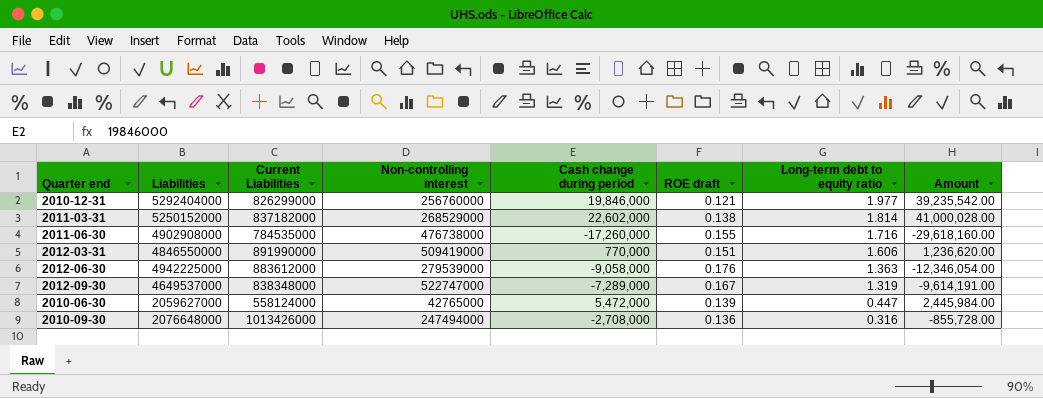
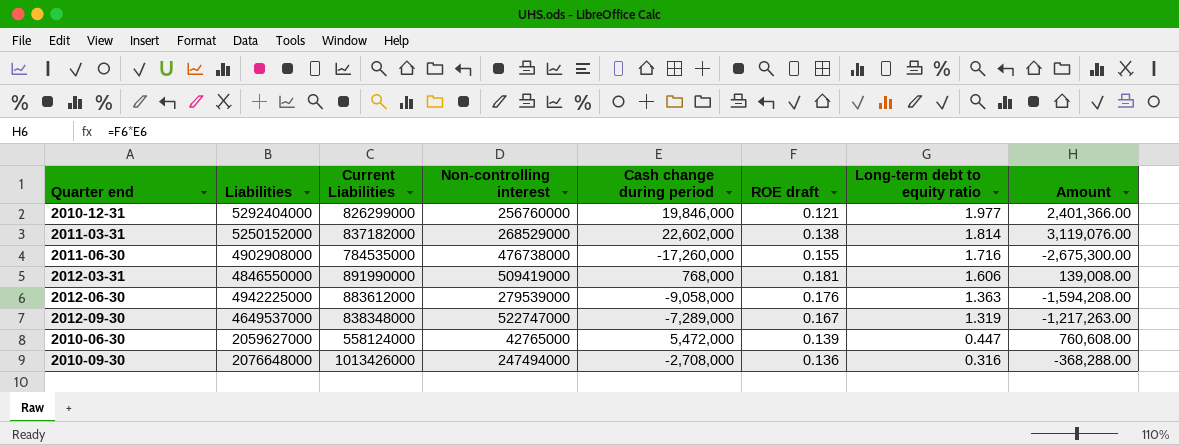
column Amount | formula: [Cash change during period] * [Long-term debt to equity ratio] -> [Cash change during period] * [ROE draft]
2012-03-31 | Cash change during period: 770,000 -> 768,000
2012-03-31 | ROE draft: 0.151 -> 0.181

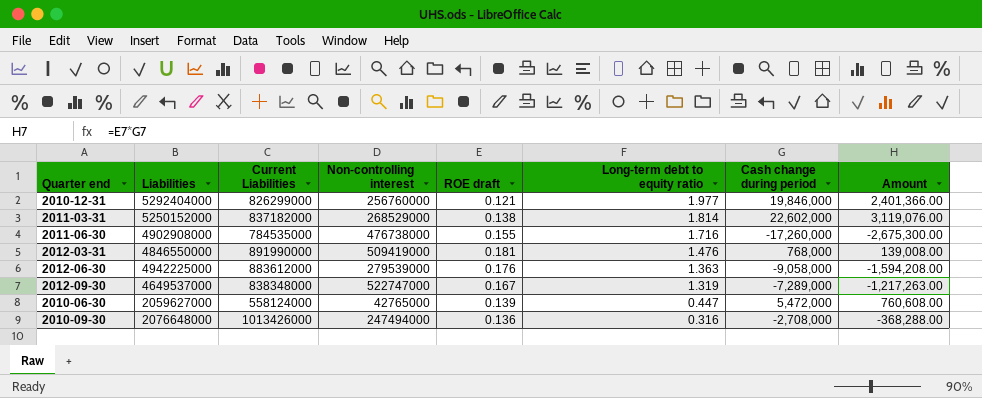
column Cash change during period | position: 5 -> 7
2012-03-31 | Long-term debt to equity ratio: 1.606 -> 1.476

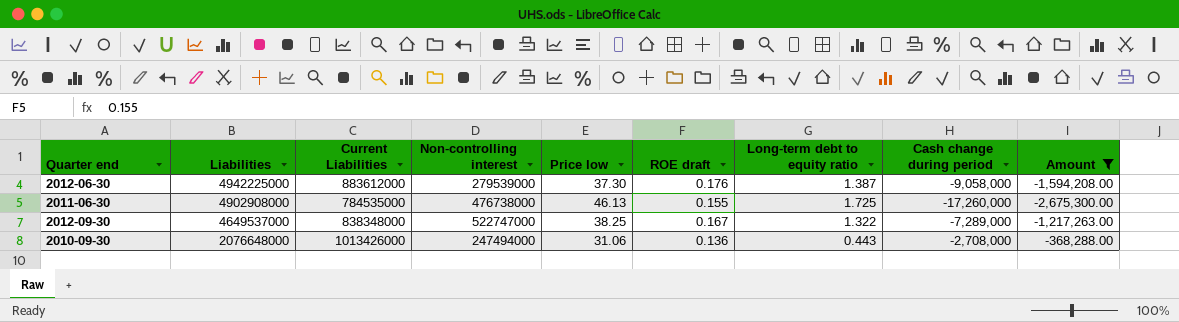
filter: none -> Amount <= -368,288.00
row order: Long-term debt to equity ratio descending -> Liabilities descending
column Price low | position: none -> 5
2012-06-30 | Long-term debt to equity ratio: 1.363 -> 1.387
2011-06-30 | Long-term debt to equity ratio: 1.716 -> 1.725
2012-09-30 | Long-term debt to equity ratio: 1.319 -> 1.322
2010-09-30 | Long-term debt to equity ratio: 0.316 -> 0.443

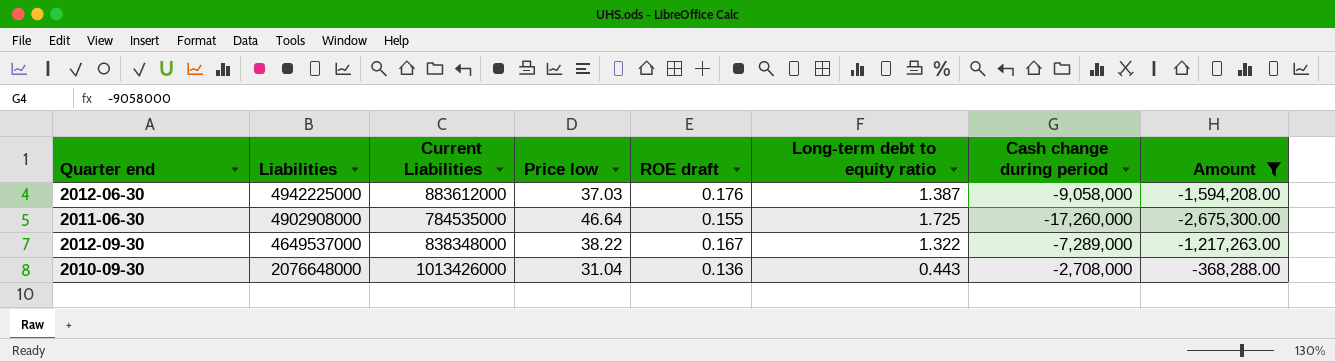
column Non-controlling interest | position: 4 -> none
2012-06-30 | Price low: 37.30 -> 37.03
2011-06-30 | Price low: 46.13 -> 46.64
2012-09-30 | Price low: 38.25 -> 38.22
2010-09-30 | Price low: 31.06 -> 31.04

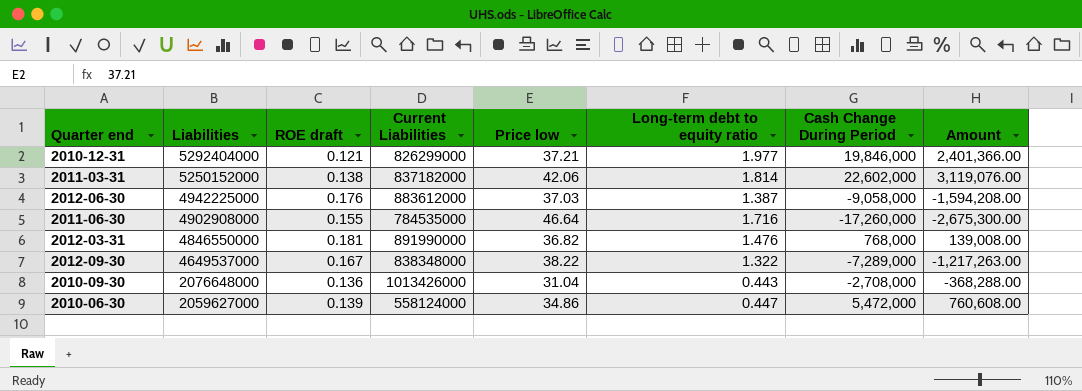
filter: Amount <= -368,288.00 -> none
column ROE draft | position: 5 -> 3
column name: Cash change during period -> Cash Change During Period
2011-06-30 | Long-term debt to equity ratio: 1.725 -> 1.716

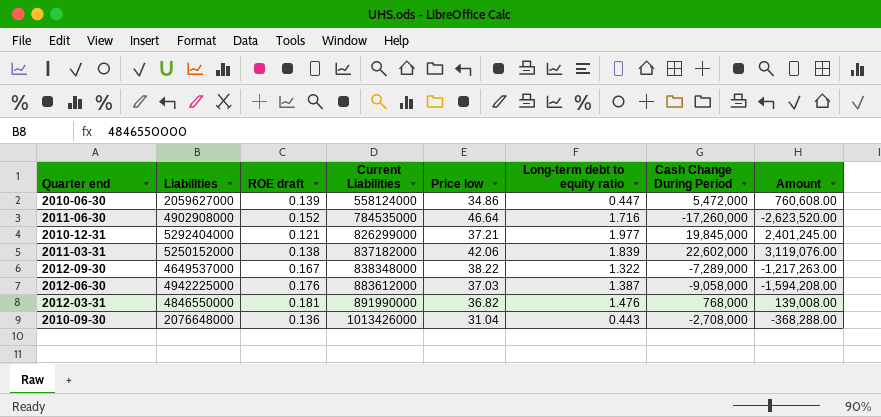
row order: Liabilities descending -> Current Liabilities ascending
2011-06-30 | ROE draft: 0.155 -> 0.152
2011-06-30 | Amount: -2,675,300.00 -> -2,623,520.00
2010-12-31 | Cash Change During Period: 19,846,000 -> 19,845,000
2010-12-31 | Amount: 2,401,366.00 -> 2,401,245.00
2011-03-31 | Long-term debt to equity ratio: 1.814 -> 1.839

